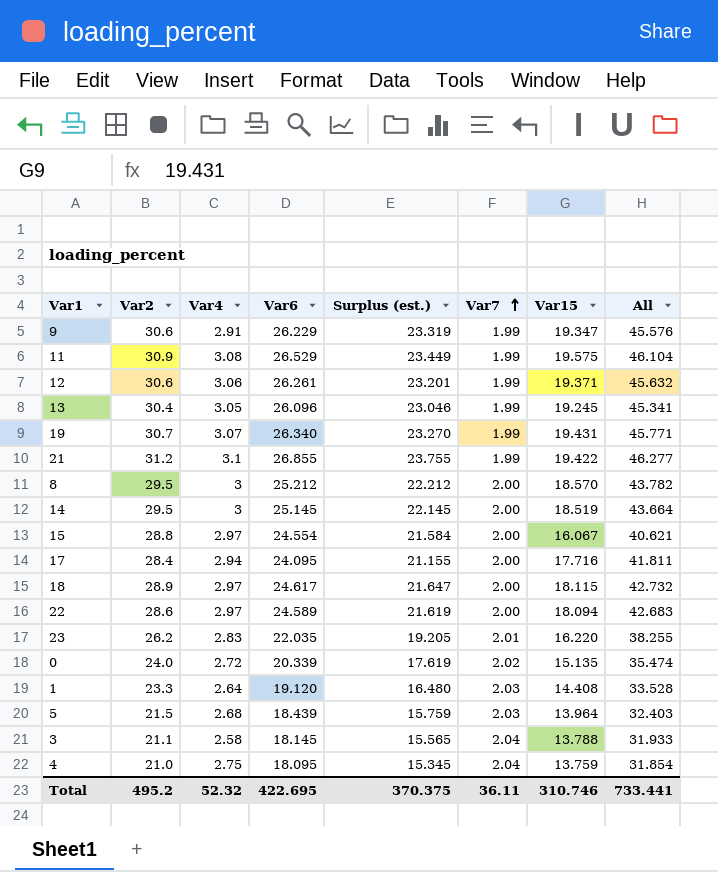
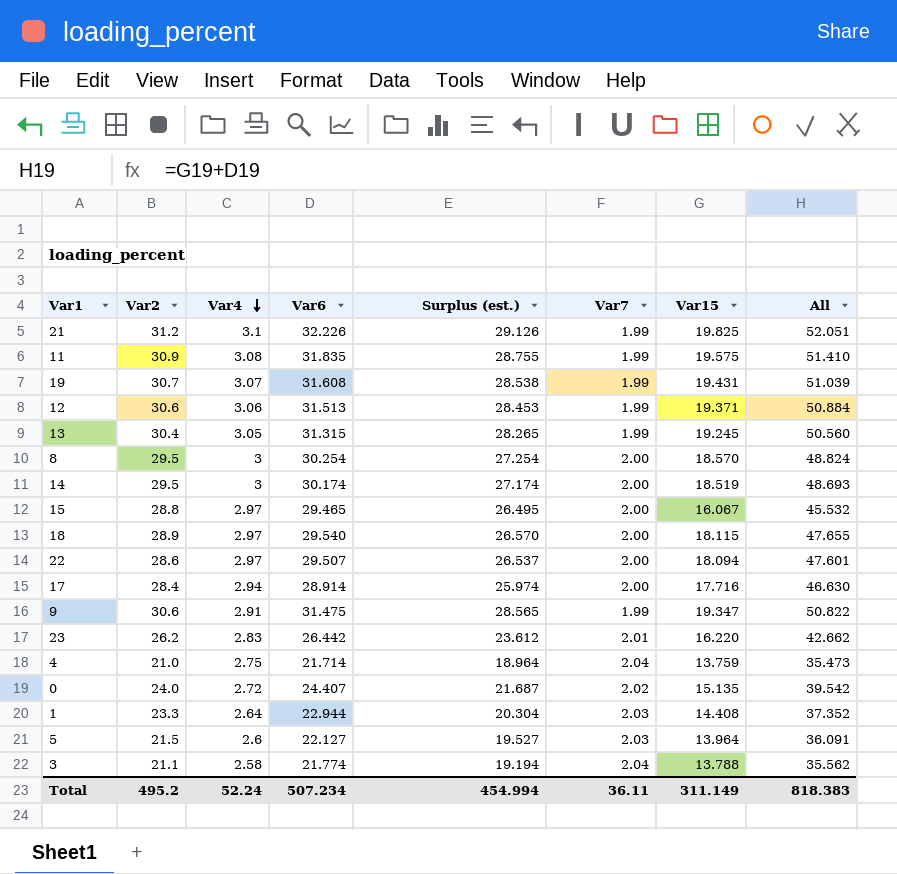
row order: Var7 ascending -> Var4 descending
21 | Var6: 26.855 -> 32.226
21 | Surplus (est.): 23.755 -> 29.126
21 | Var15: 19.422 -> 19.825
21 | All: 46.277 -> 52.051
11 | Var6: 26.529 -> 31.835
11 | Surplus (est.): 23.449 -> 28.755
11 | All: 46.104 -> 51.410
19 | Var6: 26.340 -> 31.608
19 | Surplus (est.): 23.270 -> 28.538
19 | All: 45.771 -> 51.039
12 | Var6: 26.261 -> 31.513
12 | Surplus (est.): 23.201 -> 28.453
12 | All: 45.632 -> 50.884
13 | Var6: 26.096 -> 31.315
13 | Surplus (est.): 23.046 -> 28.265
13 | All: 45.341 -> 50.560
8 | Var6: 25.212 -> 30.254
8 | Surplus (est.): 22.212 -> 27.254
8 | All: 43.782 -> 48.824
14 | Var6: 25.145 -> 30.174
14 | Surplus (est.): 22.145 -> 27.174
14 | All: 43.664 -> 48.693
15 | Var6: 24.554 -> 29.465
15 | Surplus (est.): 21.584 -> 26.495
15 | All: 40.621 -> 45.532
18 | Var6: 24.617 -> 29.540
18 | Surplus (est.): 21.647 -> 26.570
18 | All: 42.732 -> 47.655
22 | Var6: 24.589 -> 29.507
22 | Surplus (est.): 21.619 -> 26.537
22 | All: 42.683 -> 47.601
17 | Var6: 24.095 -> 28.914
17 | Surplus (est.): 21.155 -> 25.974
17 | All: 41.811 -> 46.630
9 | Var6: 26.229 -> 31.475
9 | Surplus (est.): 23.319 -> 28.565
9 | All: 45.576 -> 50.822
23 | Var6: 22.035 -> 26.442
23 | Surplus (est.): 19.205 -> 23.612
23 | All: 38.255 -> 42.662
4 | Var6: 18.095 -> 21.714
4 | Surplus (est.): 15.345 -> 18.964
4 | All: 31.854 -> 35.473
0 | Var6: 20.339 -> 24.407
0 | Surplus (est.): 17.619 -> 21.687
0 | All: 35.474 -> 39.542
1 | Var6: 19.120 -> 22.944
1 | Surplus (est.): 16.480 -> 20.304
1 | All: 33.528 -> 37.352
5 | Var4: 2.68 -> 2.6
5 | Var6: 18.439 -> 22.127
5 | Surplus (est.): 15.759 -> 19.527
5 | All: 32.403 -> 36.091
3 | Var6: 18.145 -> 21.774
3 | Surplus (est.): 15.565 -> 19.194
3 | All: 31.933 -> 35.562
Total | Var4: 52.32 -> 52.24
Total | Var6: 422.695 -> 507.234
Total | Surplus (est.): 370.375 -> 454.994
Total | Var15: 310.746 -> 311.149
Total | All: 733.441 -> 818.383

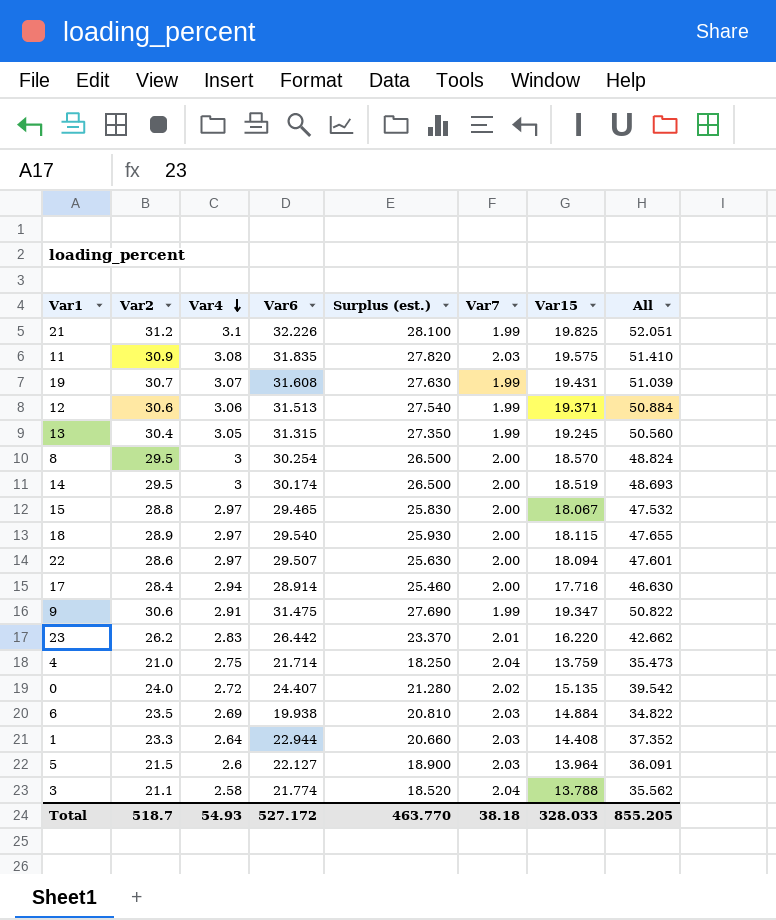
column Surplus (est.) | formula: [Var6] - [Var4] -> [Var2] - [Var4]
11 | Var7: 1.99 -> 2.03
15 | Var15: 16.067 -> 18.067
15 | All: 45.532 -> 47.532
row 6: none -> 23.5 | 2.69 | 19.938 | 20.810 | 2.03 | 14.884 | 34.822
Total | Var2: 495.2 -> 518.7
Total | Var4: 52.24 -> 54.93
Total | Var6: 507.234 -> 527.172
Total | Surplus (est.): 454.994 -> 463.770
Total | Var7: 36.11 -> 38.18
Total | Var15: 311.149 -> 328.033
Total | All: 818.383 -> 855.205

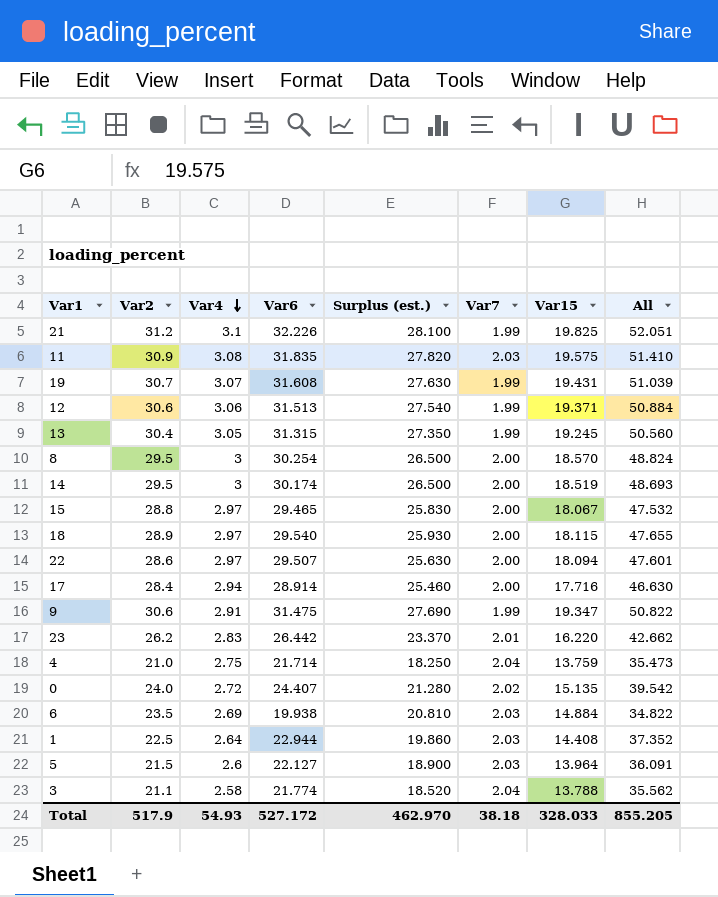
1 | Var2: 23.3 -> 22.5
1 | Surplus (est.): 20.660 -> 19.860
Total | Var2: 518.7 -> 517.9
Total | Surplus (est.): 463.770 -> 462.970

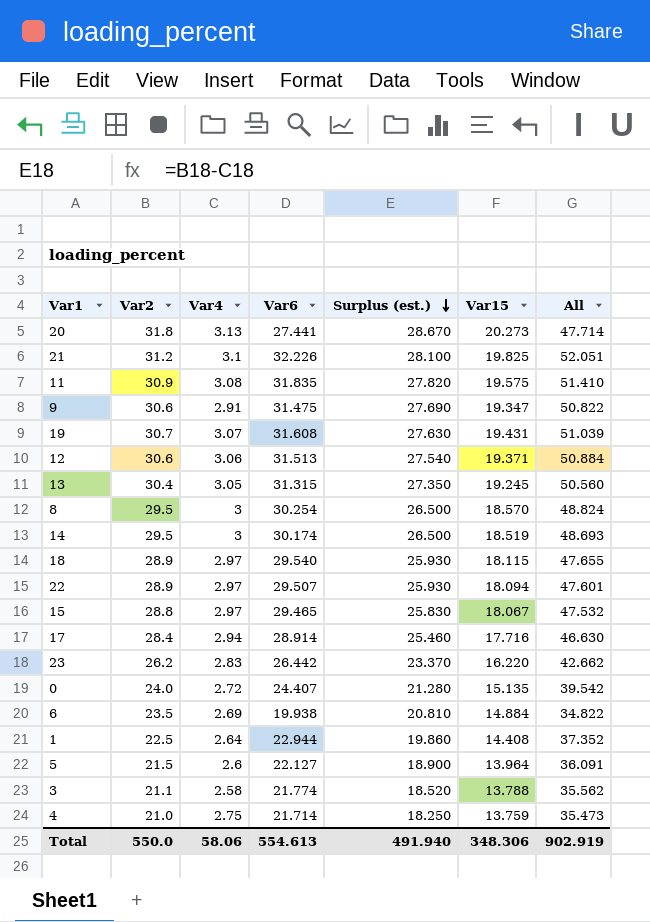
row order: Var4 descending -> Surplus (est.) descending
column Var7 | position: 6 -> none
row 20: none -> 31.8 | 3.13 | 27.441 | 28.670 | 20.273 | 47.714
22 | Var2: 28.6 -> 28.9
22 | Surplus (est.): 25.630 -> 25.930
Total | Var2: 517.9 -> 550.0
Total | Var4: 54.93 -> 58.06
Total | Var6: 527.172 -> 554.613
Total | Surplus (est.): 462.970 -> 491.940
Total | Var15: 328.033 -> 348.306
Total | All: 855.205 -> 902.919

